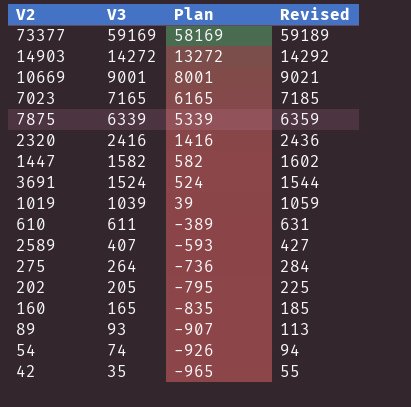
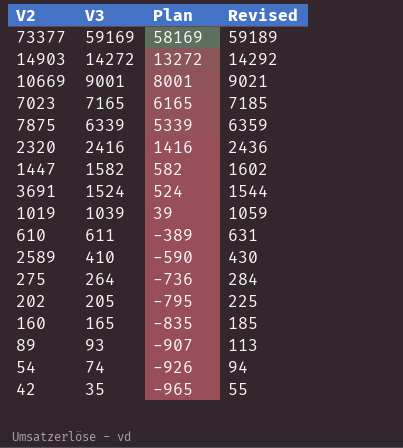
2589 | V3: 407 -> 410
2589 | Plan: -593 -> -590
2589 | Revised: 427 -> 430

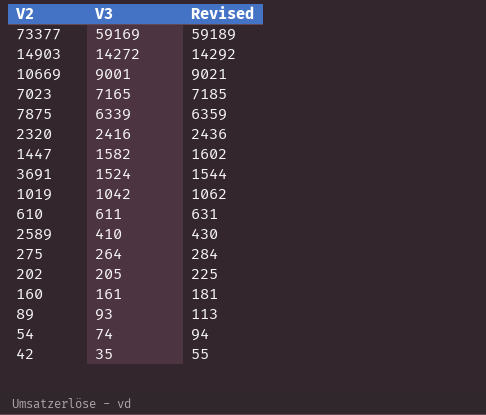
column Plan | formula: [V3] - 1000 -> none
1019 | V3: 1039 -> 1042
1019 | Revised: 1059 -> 1062
160 | V3: 165 -> 161
160 | Revised: 185 -> 181

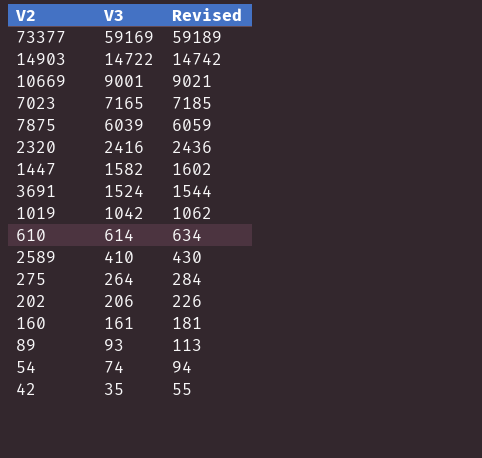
14903 | V3: 14272 -> 14722
14903 | Revised: 14292 -> 14742
7875 | V3: 6339 -> 6039
7875 | Revised: 6359 -> 6059
610 | V3: 611 -> 614
610 | Revised: 631 -> 634
202 | V3: 205 -> 206
202 | Revised: 225 -> 226

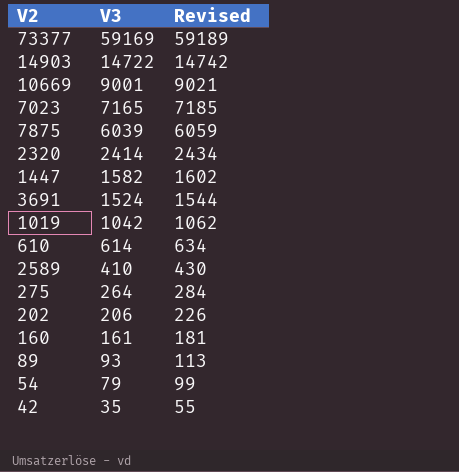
2320 | V3: 2416 -> 2414
2320 | Revised: 2436 -> 2434
54 | V3: 74 -> 79
54 | Revised: 94 -> 99

